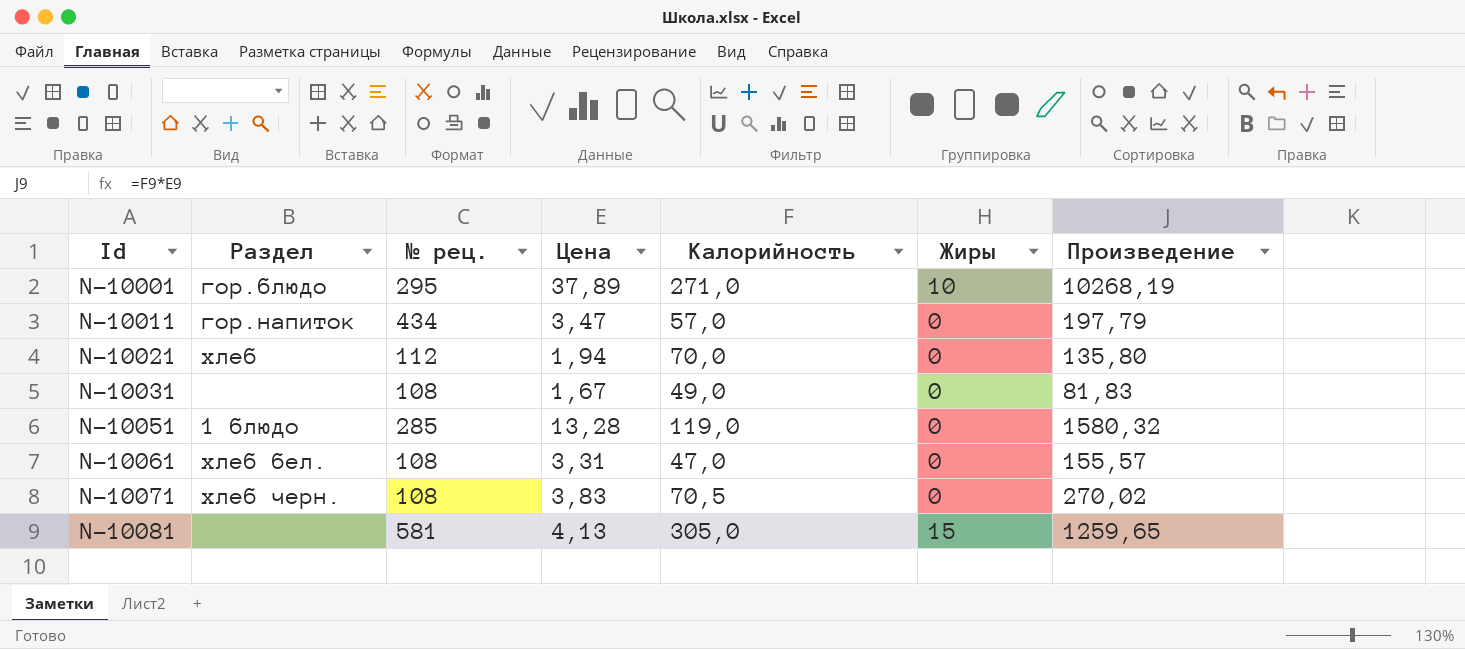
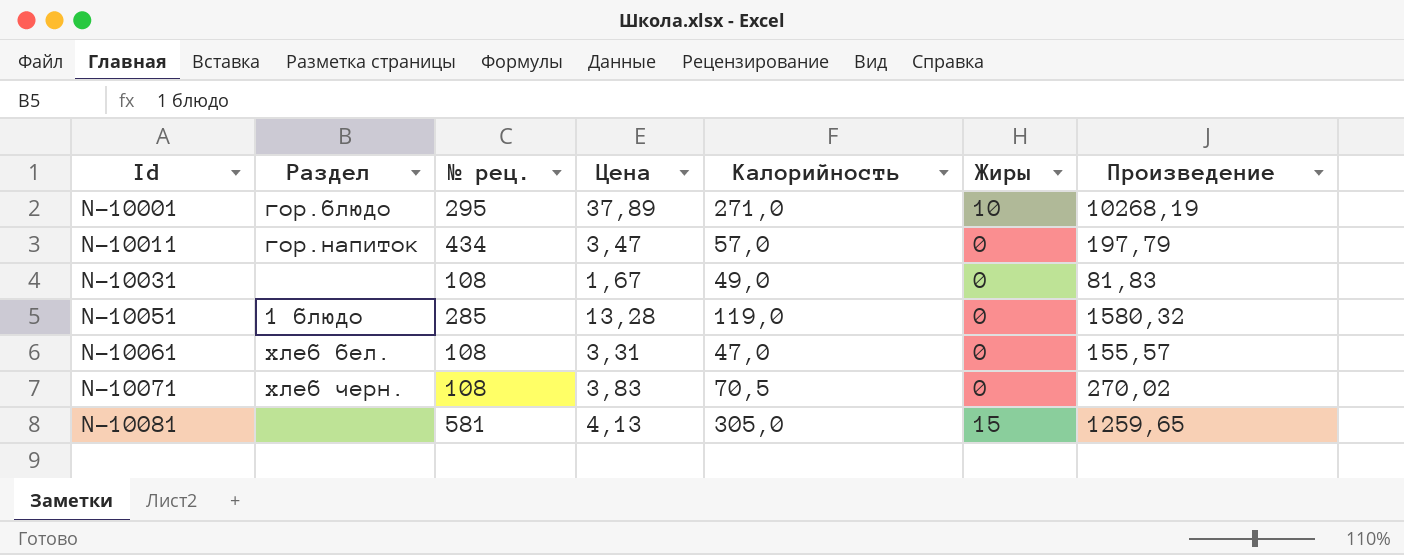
row N-10021: хлеб | 112 | 1,94 | 70,0 | 0 | 135,80 -> none

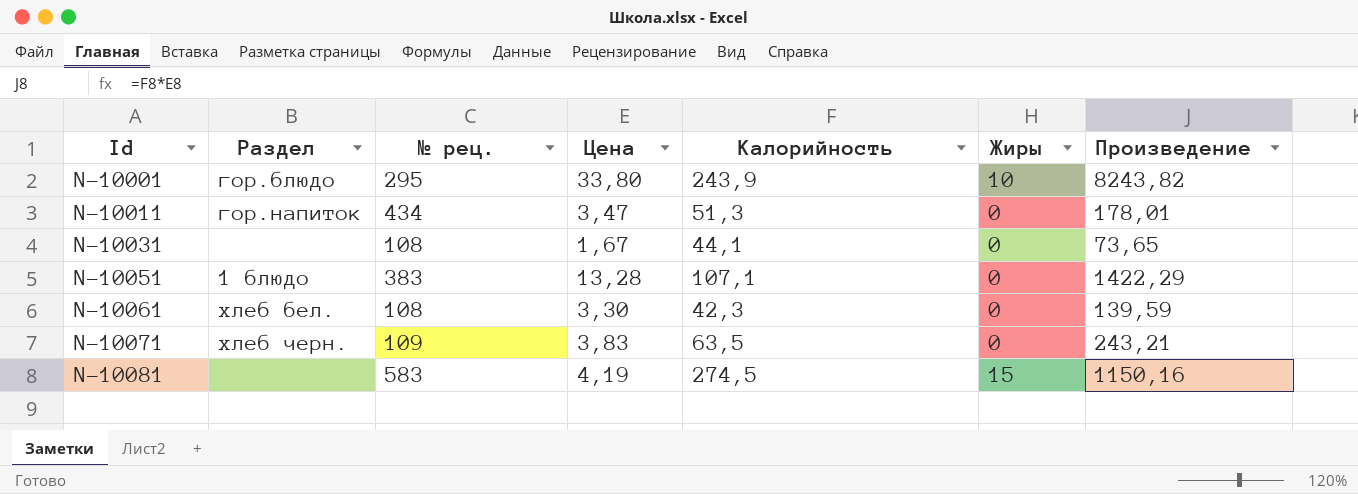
N-10001 | Цена: 37,89 -> 33,80
N-10001 | Калорийность: 271,0 -> 243,9
N-10001 | Произведение: 10268,19 -> 8243,82
N-10011 | Калорийность: 57,0 -> 51,3
N-10011 | Произведение: 197,79 -> 178,01
N-10031 | Калорийность: 49,0 -> 44,1
N-10031 | Произведение: 81,83 -> 73,65
N-10051 | № рец.: 285 -> 383
N-10051 | Калорийность: 119,0 -> 107,1
N-10051 | Произведение: 1580,32 -> 1422,29
N-10061 | Цена: 3,31 -> 3,30
N-10061 | Калорийность: 47,0 -> 42,3
N-10061 | Произведение: 155,57 -> 139,59
N-10071 | № рец.: 108 -> 109
N-10071 | Калорийность: 70,5 -> 63,5
N-10071 | Произведение: 270,02 -> 243,21
N-10081 | № рец.: 581 -> 583
N-10081 | Цена: 4,13 -> 4,19
N-10081 | Калорийность: 305,0 -> 274,5
N-10081 | Произведение: 1259,65 -> 1150,16

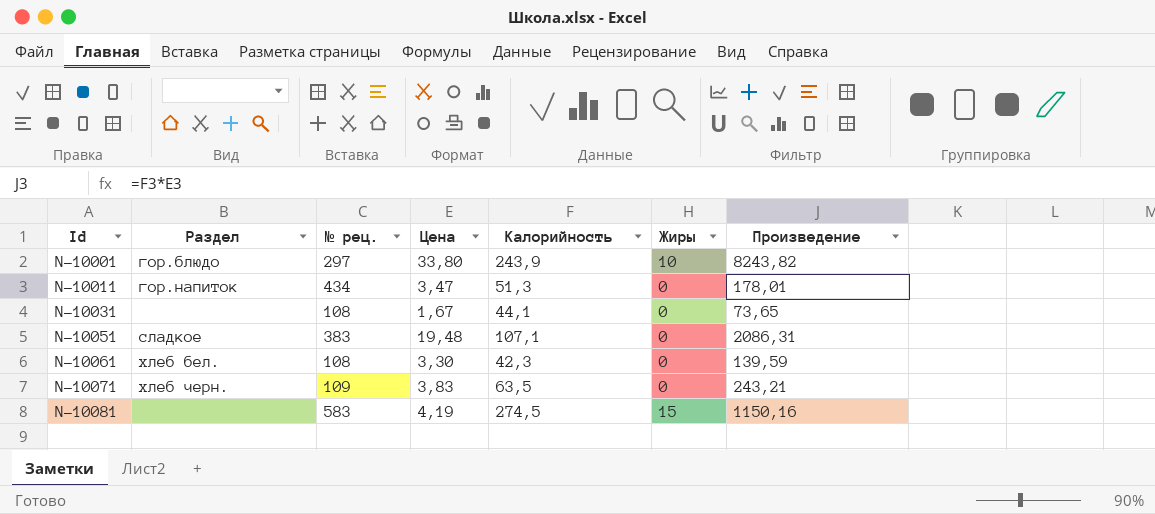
N-10001 | № рец.: 295 -> 297
N-10051 | Раздел: 1 блюдо -> сладкое
N-10051 | Цена: 13,28 -> 19,48
N-10051 | Произведение: 1422,29 -> 2086,31

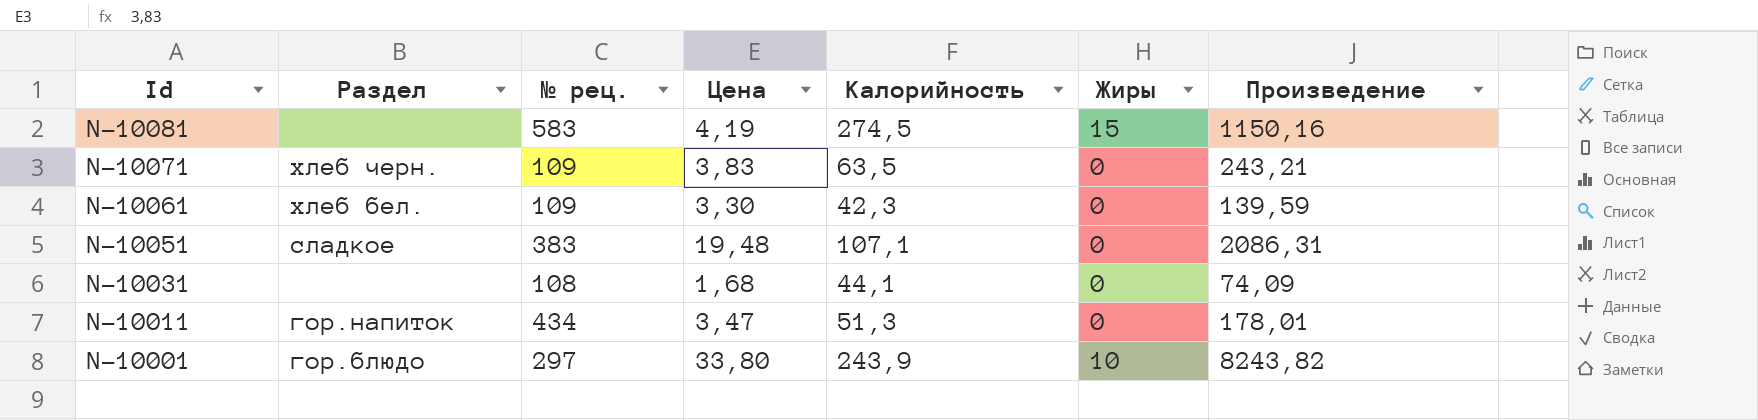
row order: Id ascending -> Id descending
N-10061 | № рец.: 108 -> 109
N-10031 | Цена: 1,67 -> 1,68
N-10031 | Произведение: 73,65 -> 74,09

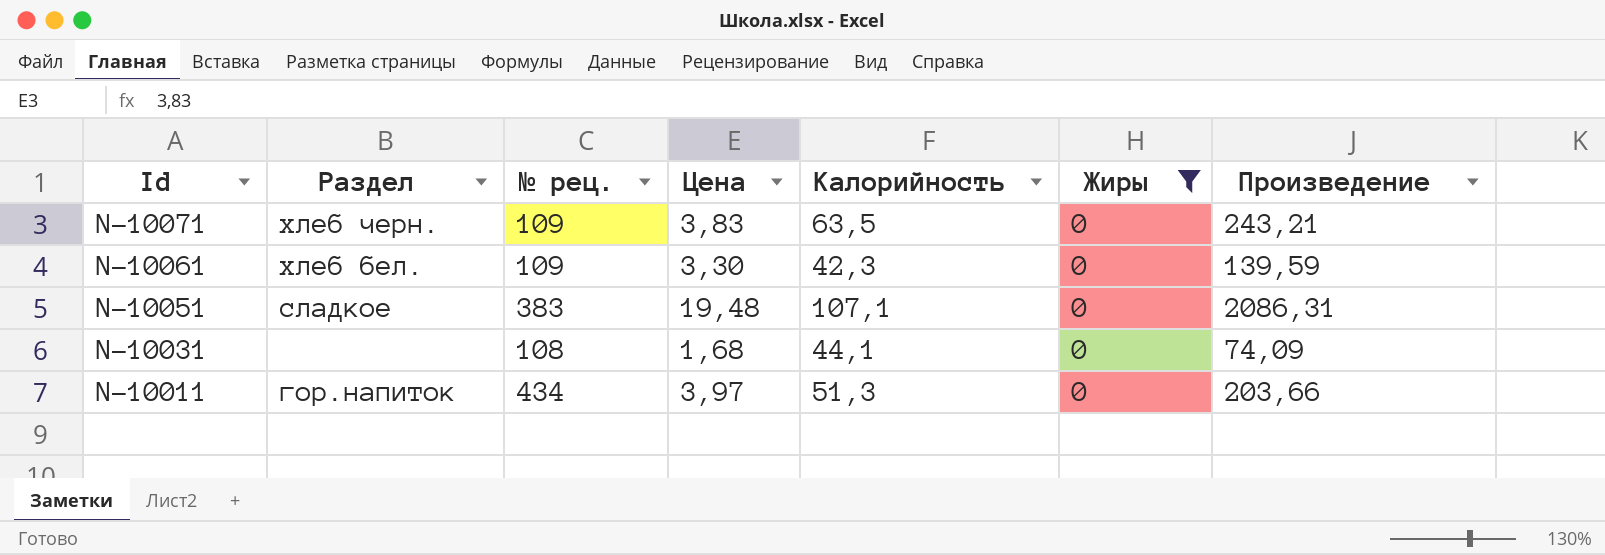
filter: none -> Жиры = 0
N-10011 | Цена: 3,47 -> 3,97
N-10011 | Произведение: 178,01 -> 203,66

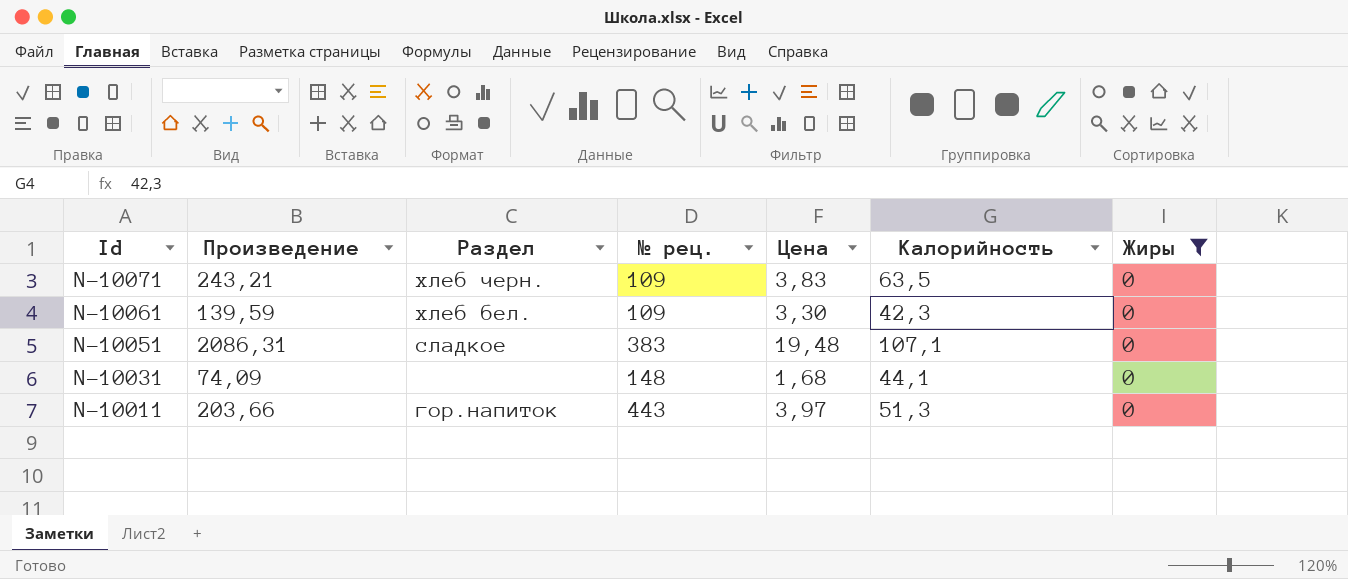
column Произведение | position: 7 -> 2
N-10031 | № рец.: 108 -> 148
N-10011 | № рец.: 434 -> 443

